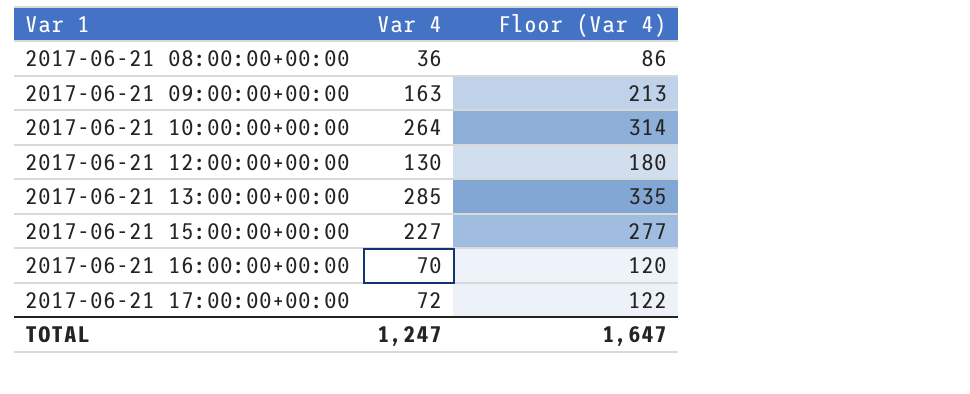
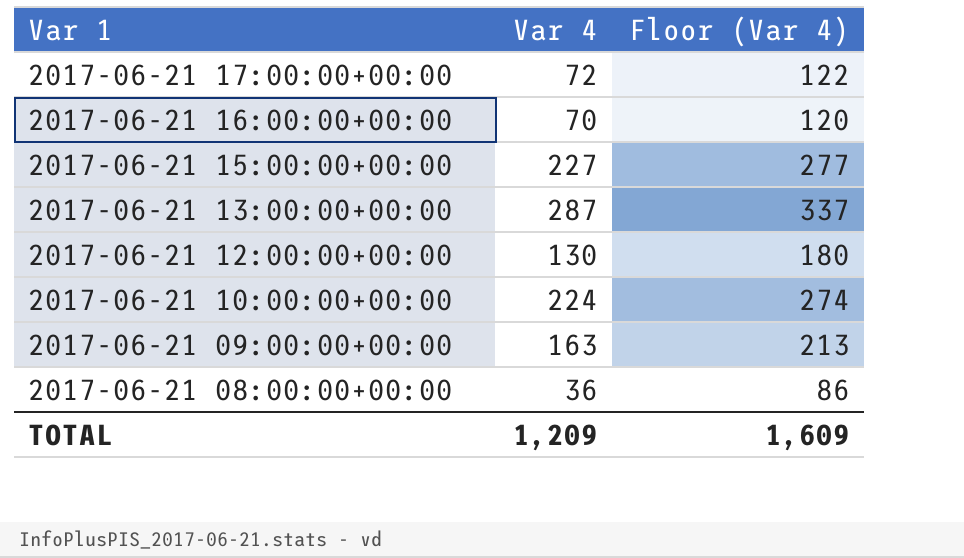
row order: Var 1 ascending -> Var 1 descending
2017-06-21 13:00:00+00:00 | Var 4: 285 -> 287
2017-06-21 13:00:00+00:00 | Floor (Var 4): 335 -> 337
2017-06-21 10:00:00+00:00 | Var 4: 264 -> 224
2017-06-21 10:00:00+00:00 | Floor (Var 4): 314 -> 274
TOTAL | Var 4: 1,247 -> 1,209
TOTAL | Floor (Var 4): 1,647 -> 1,609

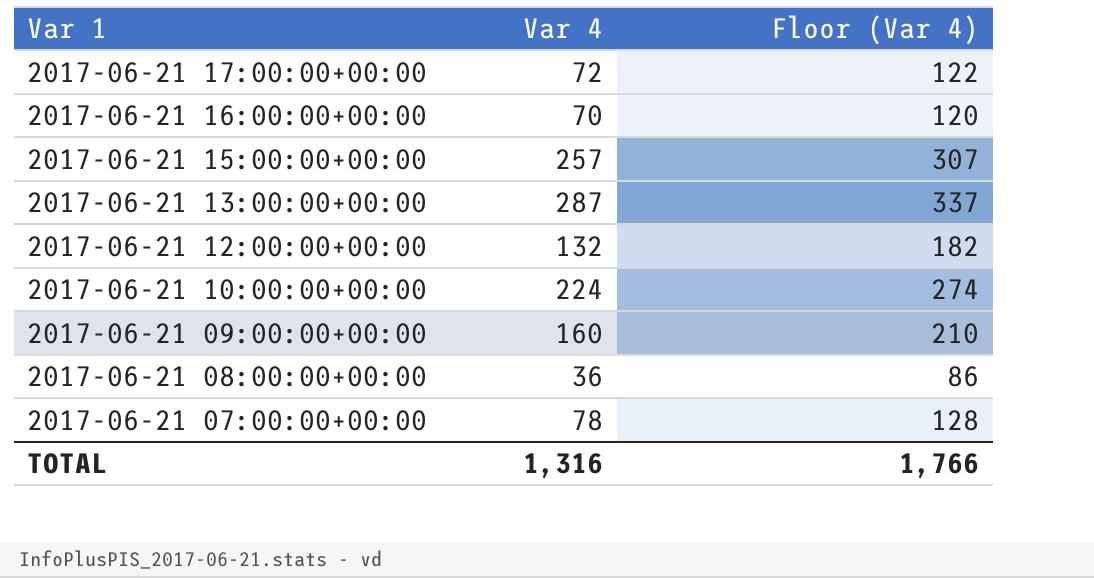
2017-06-21 15:00:00+00:00 | Var 4: 227 -> 257
2017-06-21 15:00:00+00:00 | Floor (Var 4): 277 -> 307
2017-06-21 12:00:00+00:00 | Var 4: 130 -> 132
2017-06-21 12:00:00+00:00 | Floor (Var 4): 180 -> 182
2017-06-21 09:00:00+00:00 | Var 4: 163 -> 160
2017-06-21 09:00:00+00:00 | Floor (Var 4): 213 -> 210
row 2017-06-21 07:00:00+00:00: none -> 78 | 128
TOTAL | Var 4: 1,209 -> 1,316
TOTAL | Floor (Var 4): 1,609 -> 1,766

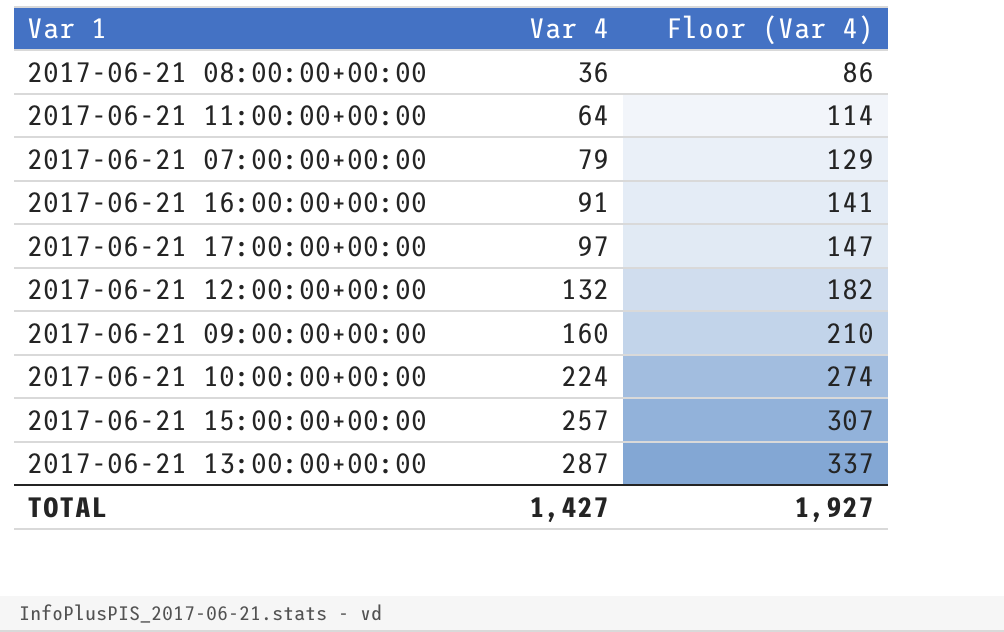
row order: Var 1 descending -> Var 4 ascending
row 2017-06-21 11:00:00+00:00: none -> 64 | 114
2017-06-21 07:00:00+00:00 | Var 4: 78 -> 79
2017-06-21 07:00:00+00:00 | Floor (Var 4): 128 -> 129
2017-06-21 16:00:00+00:00 | Var 4: 70 -> 91
2017-06-21 16:00:00+00:00 | Floor (Var 4): 120 -> 141
2017-06-21 17:00:00+00:00 | Var 4: 72 -> 97
2017-06-21 17:00:00+00:00 | Floor (Var 4): 122 -> 147
TOTAL | Var 4: 1,316 -> 1,427
TOTAL | Floor (Var 4): 1,766 -> 1,927

